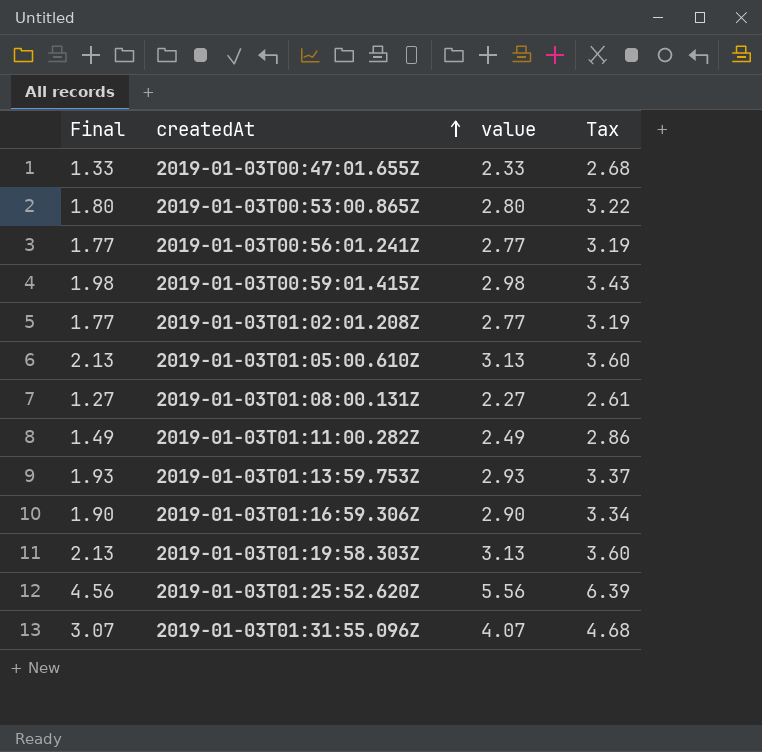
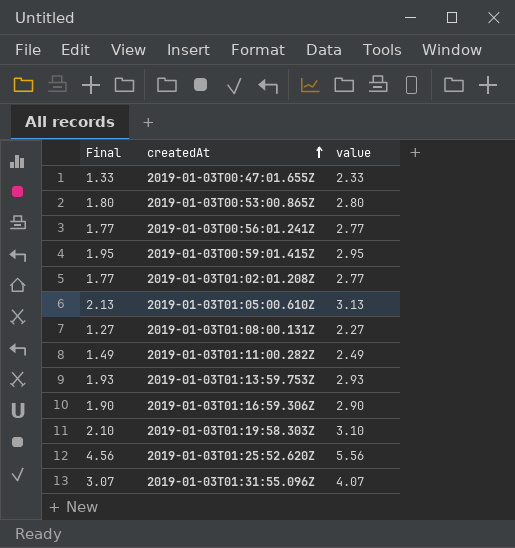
column Tax | formula: [value] * 1.15 -> none
2019-01-03T00:59:01.415Z | Final: 1.98 -> 1.95
2019-01-03T00:59:01.415Z | value: 2.98 -> 2.95
2019-01-03T01:19:58.303Z | Final: 2.13 -> 2.10
2019-01-03T01:19:58.303Z | value: 3.13 -> 3.10

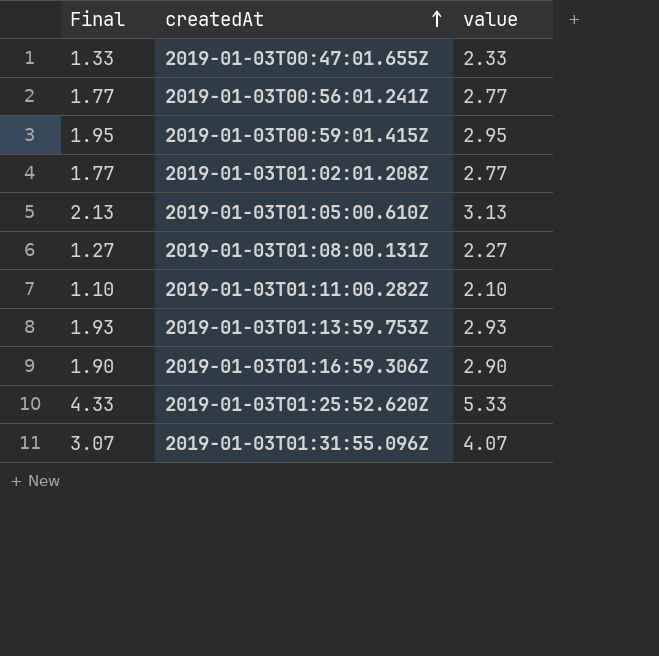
row 2019-01-03T00:53:00.865Z: 1.80 | 2.80 -> none
row 2019-01-03T01:19:58.303Z: 2.10 | 3.10 -> none
2019-01-03T01:11:00.282Z | Final: 1.49 -> 1.10
2019-01-03T01:11:00.282Z | value: 2.49 -> 2.10
2019-01-03T01:25:52.620Z | Final: 4.56 -> 4.33
2019-01-03T01:25:52.620Z | value: 5.56 -> 5.33

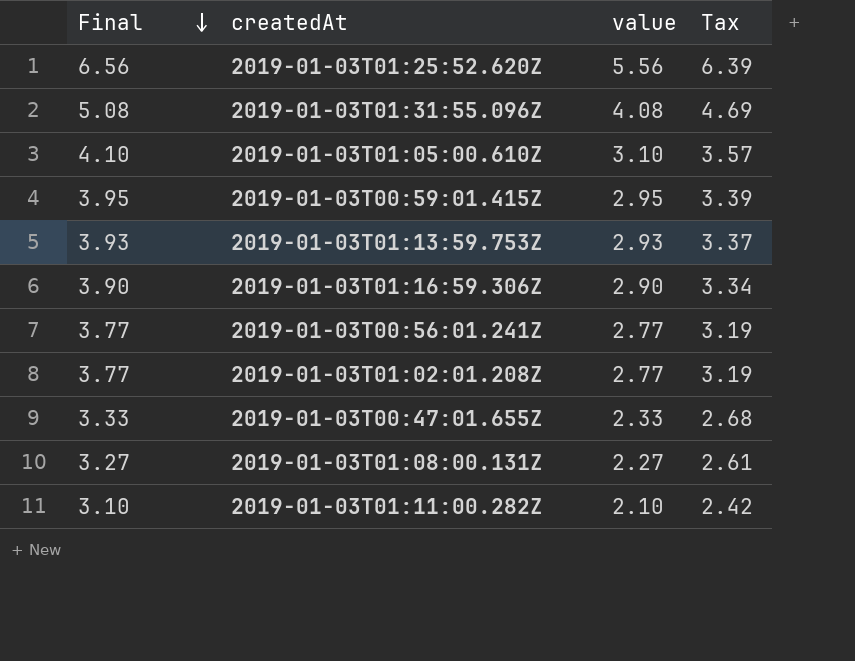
row order: createdAt ascending -> Final descending
column Final | formula: [value] - 1 -> [value] + 1
column Tax | formula: none -> [value] * 1.15
2019-01-03T01:25:52.620Z | value: 5.33 -> 5.56
2019-01-03T01:31:55.096Z | value: 4.07 -> 4.08
2019-01-03T01:05:00.610Z | value: 3.13 -> 3.10

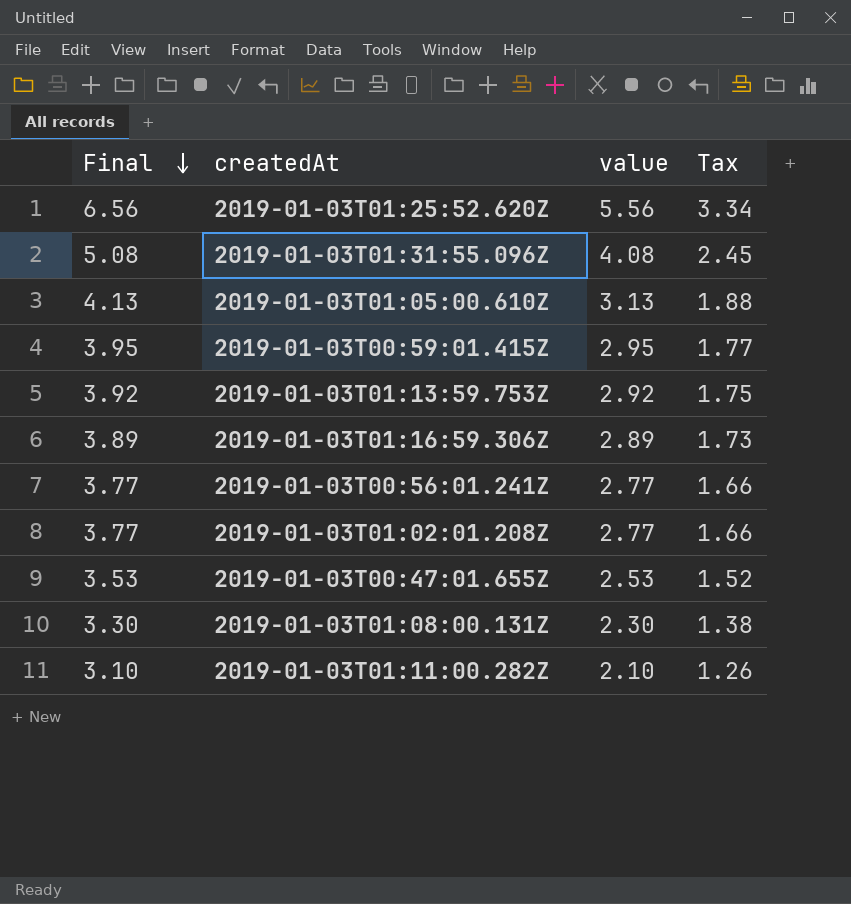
column Tax | formula: [value] * 1.15 -> [value] * 0.6
2019-01-03T01:05:00.610Z | Final: 4.10 -> 4.13
2019-01-03T01:05:00.610Z | value: 3.10 -> 3.13
2019-01-03T01:13:59.753Z | Final: 3.93 -> 3.92
2019-01-03T01:13:59.753Z | value: 2.93 -> 2.92
2019-01-03T01:16:59.306Z | Final: 3.90 -> 3.89
2019-01-03T01:16:59.306Z | value: 2.90 -> 2.89
2019-01-03T00:47:01.655Z | Final: 3.33 -> 3.53
2019-01-03T00:47:01.655Z | value: 2.33 -> 2.53
2019-01-03T01:08:00.131Z | Final: 3.27 -> 3.30
2019-01-03T01:08:00.131Z | value: 2.27 -> 2.30

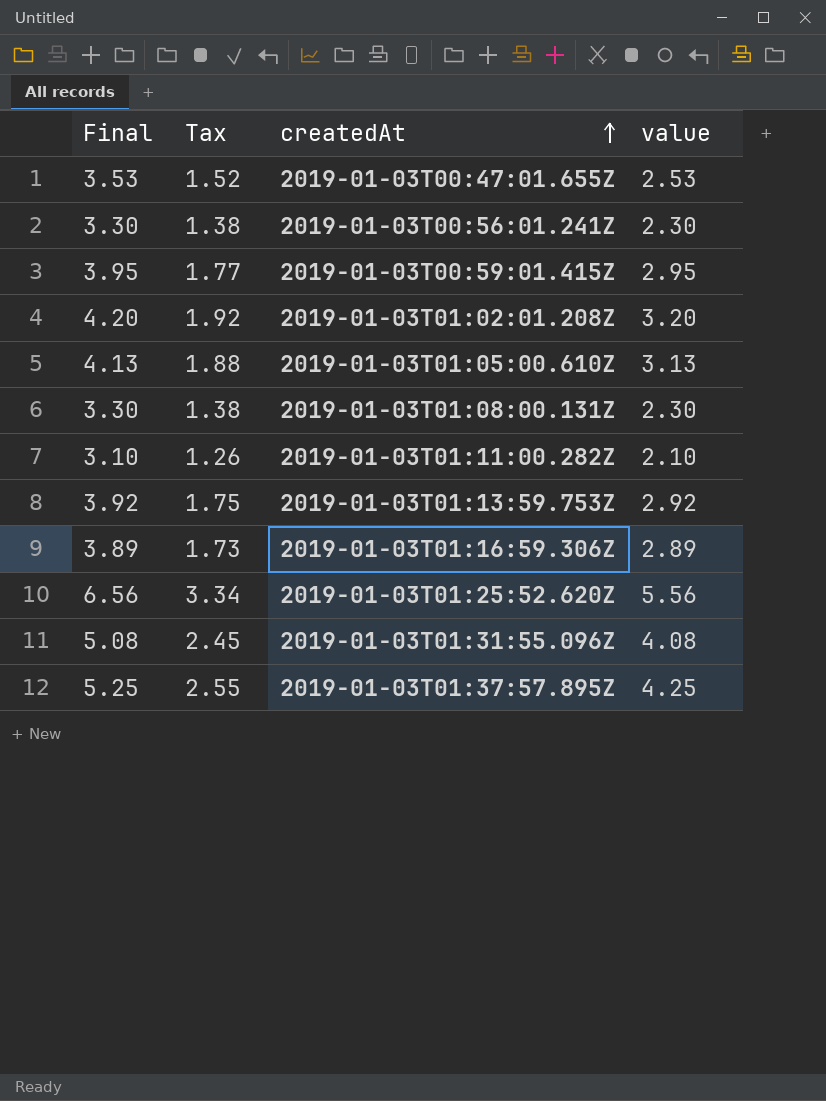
row order: Final descending -> createdAt ascending
column Tax | position: 4 -> 2
2019-01-03T00:56:01.241Z | Final: 3.77 -> 3.30
2019-01-03T00:56:01.241Z | Tax: 1.66 -> 1.38
2019-01-03T00:56:01.241Z | value: 2.77 -> 2.30
2019-01-03T01:02:01.208Z | Final: 3.77 -> 4.20
2019-01-03T01:02:01.208Z | Tax: 1.66 -> 1.92
2019-01-03T01:02:01.208Z | value: 2.77 -> 3.20
row 2019-01-03T01:37:57.895Z: none -> 5.25 | 2.55 | 4.25

